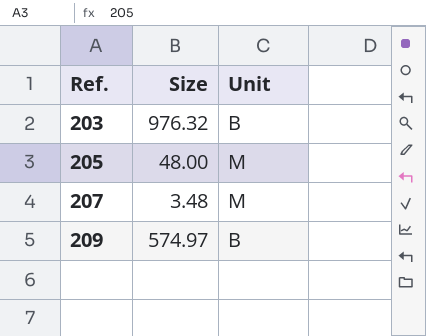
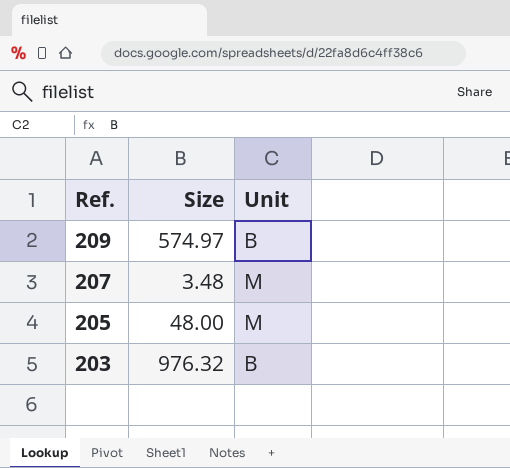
row order: Ref. ascending -> Ref. descending

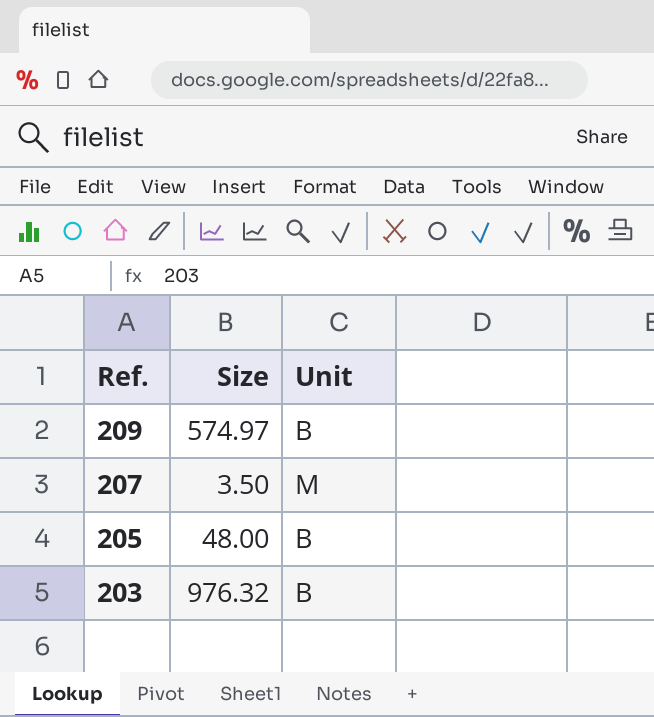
207 | Size: 3.48 -> 3.50
205 | Unit: M -> B

